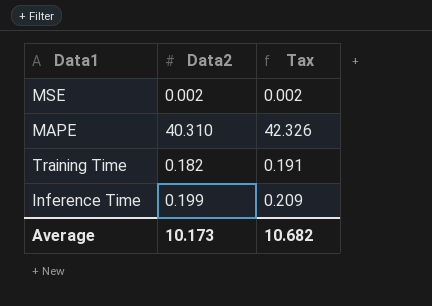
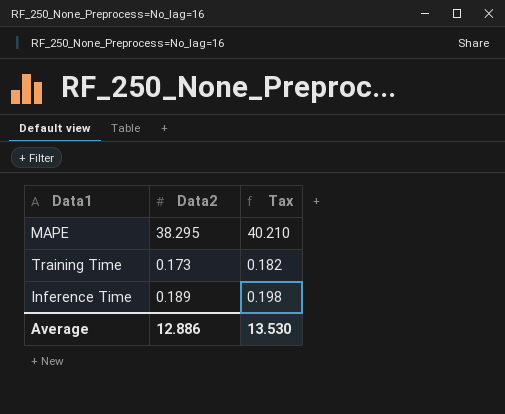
row MSE: 0.002 | 0.002 -> none
MAPE | Data2: 40.310 -> 38.295
MAPE | Tax: 42.326 -> 40.210
Training Time | Data2: 0.182 -> 0.173
Training Time | Tax: 0.191 -> 0.182
Inference Time | Data2: 0.199 -> 0.189
Inference Time | Tax: 0.209 -> 0.198
Average | Data2: 10.173 -> 12.886
Average | Tax: 10.682 -> 13.530

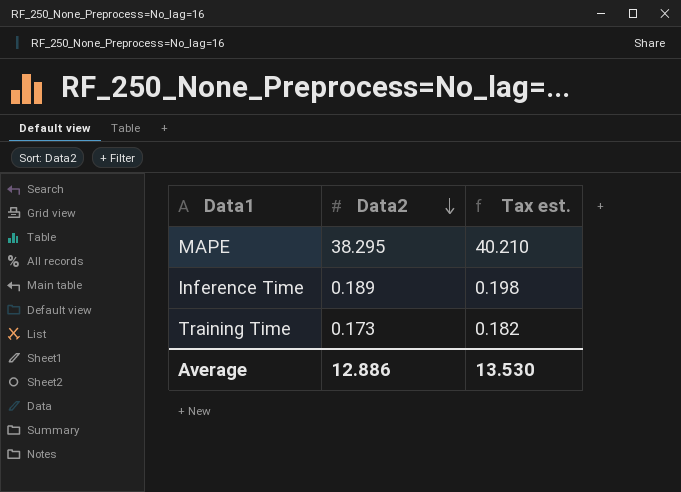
row order: none -> Data2 descending
column name: Tax -> Tax est.

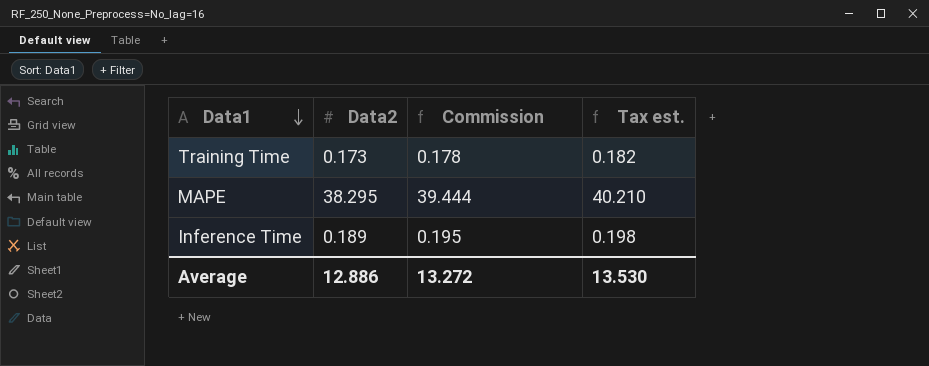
row order: Data2 descending -> Data1 descending
column Commission | formula: none -> [Data2] * 1.03

